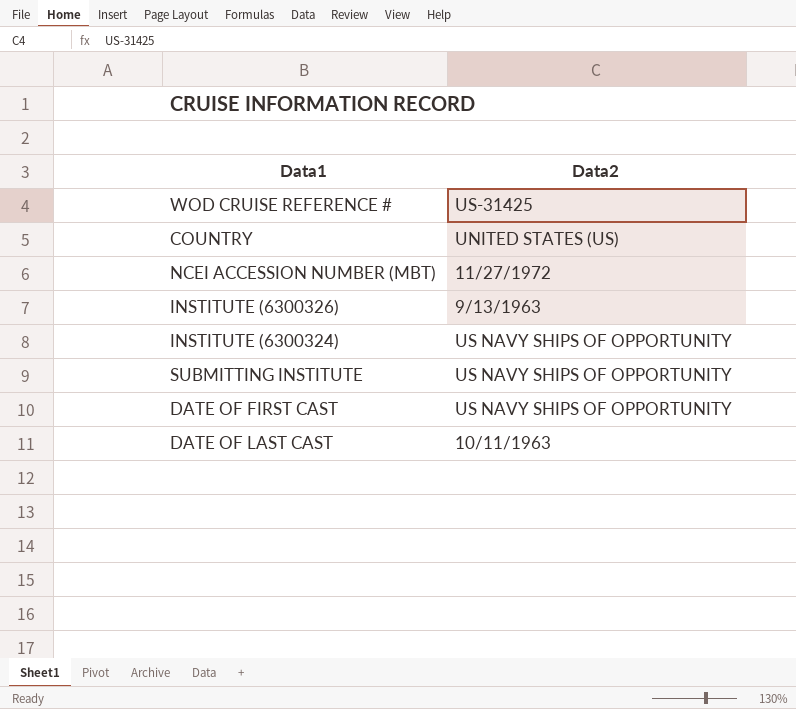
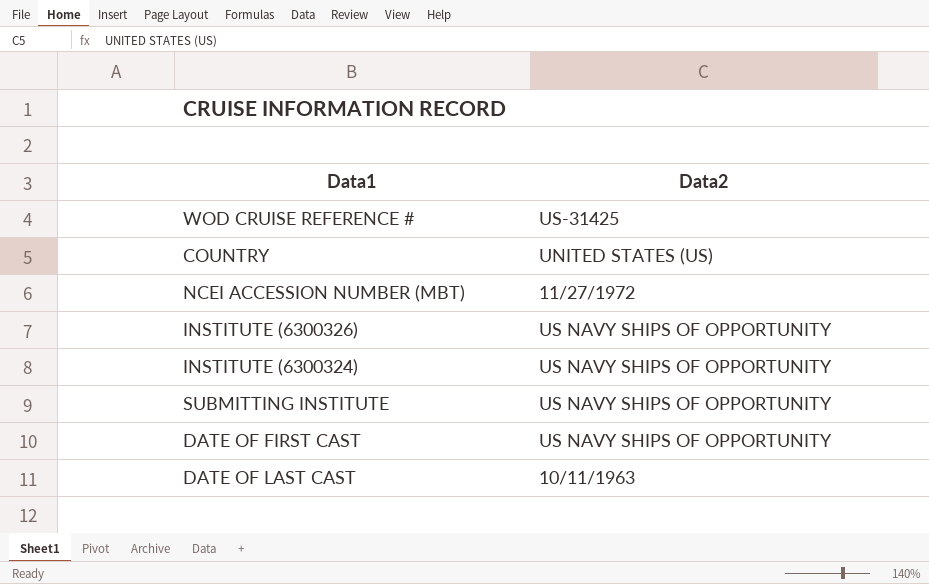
INSTITUTE (6300326) | Data2: 9/13/1963 -> US NAVY SHIPS OF OPPORTUNITY

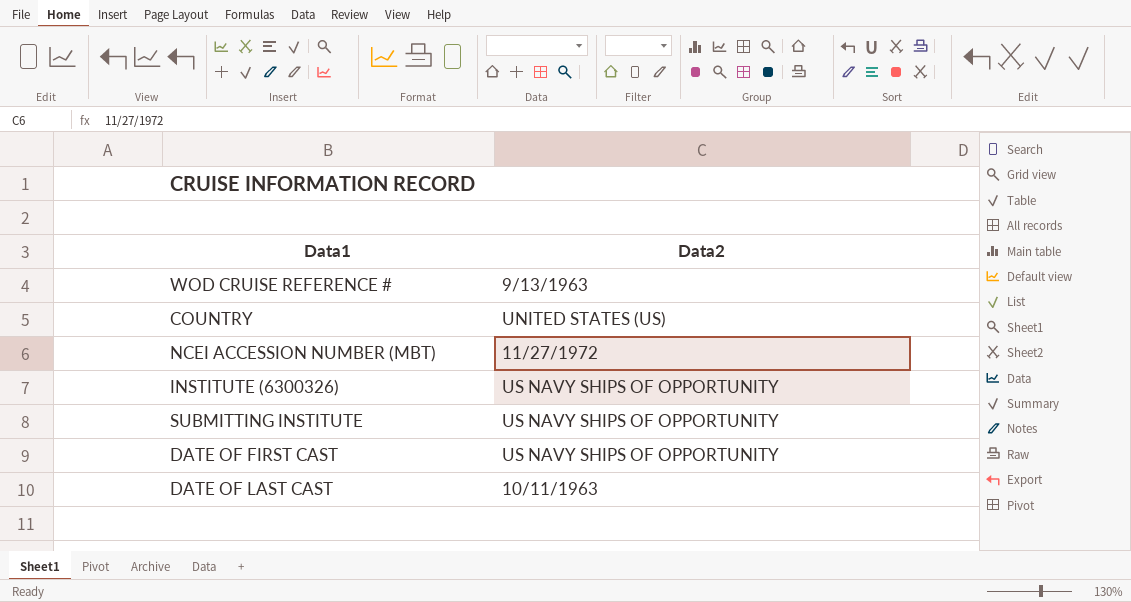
row INSTITUTE (6300324): US NAVY SHIPS OF OPPORTUNITY -> none
WOD CRUISE REFERENCE # | Data2: US-31425 -> 9/13/1963

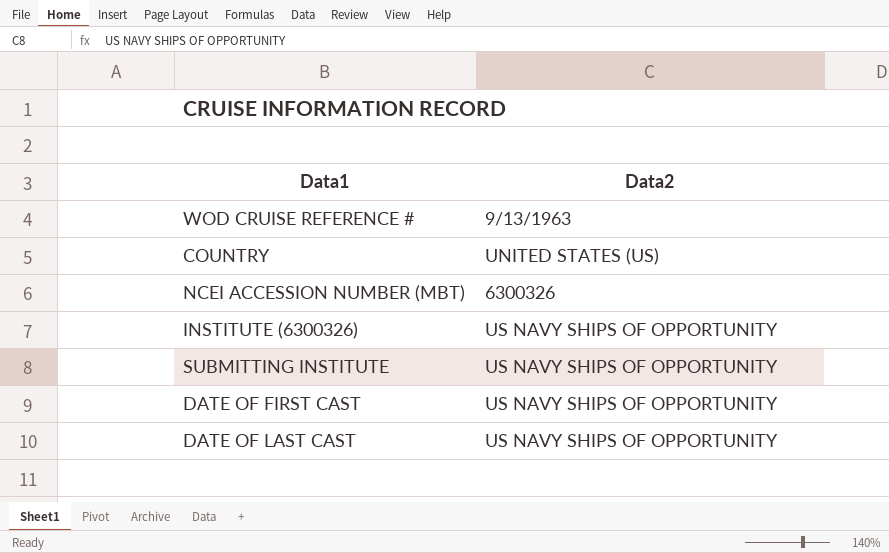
NCEI ACCESSION NUMBER (MBT) | Data2: 11/27/1972 -> 6300326
DATE OF LAST CAST | Data2: 10/11/1963 -> US NAVY SHIPS OF OPPORTUNITY

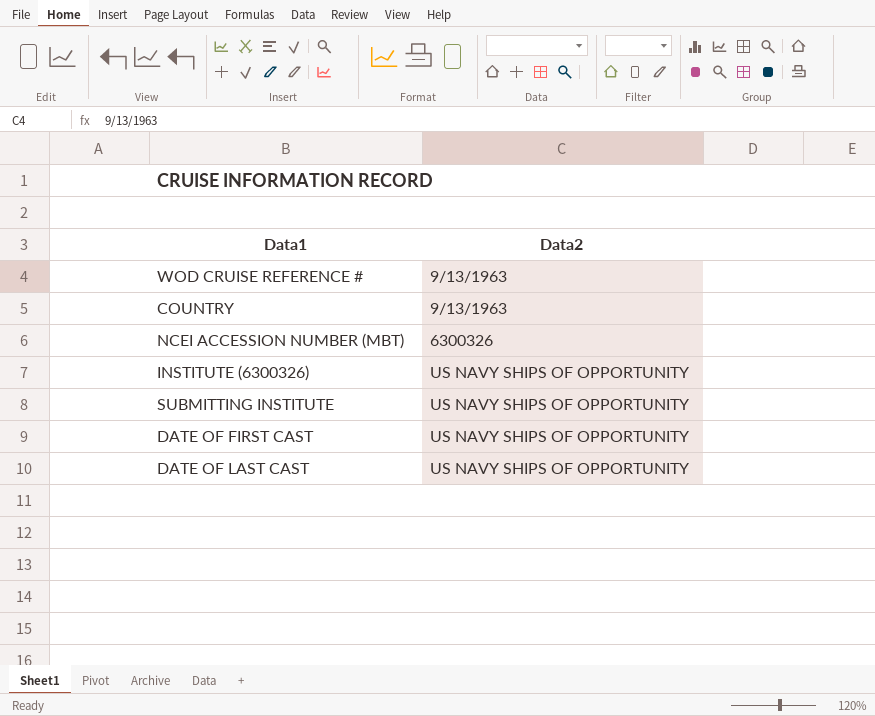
COUNTRY | Data2: UNITED STATES (US) -> 9/13/1963

